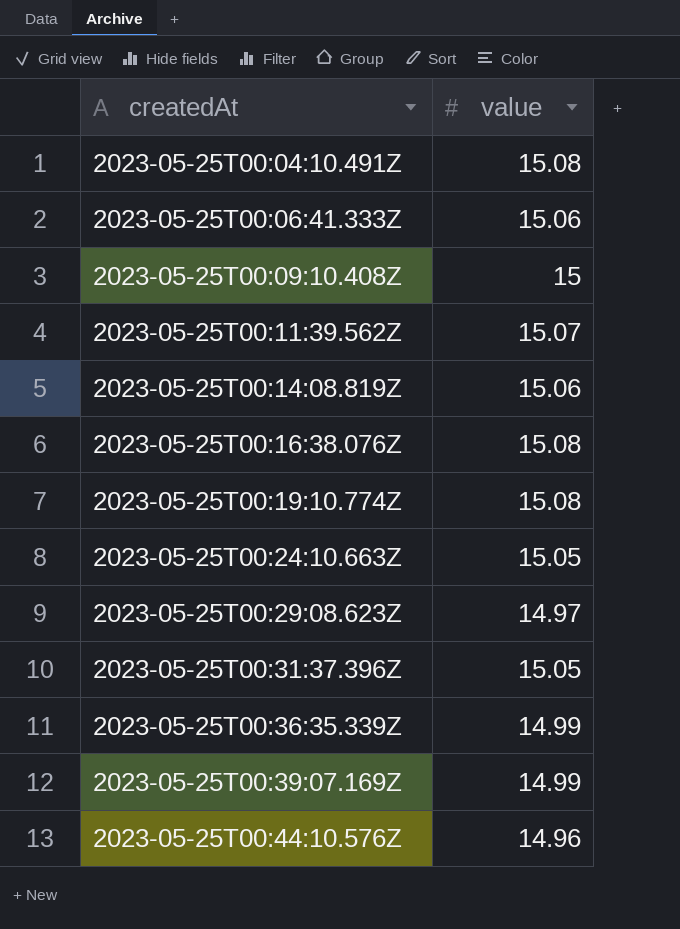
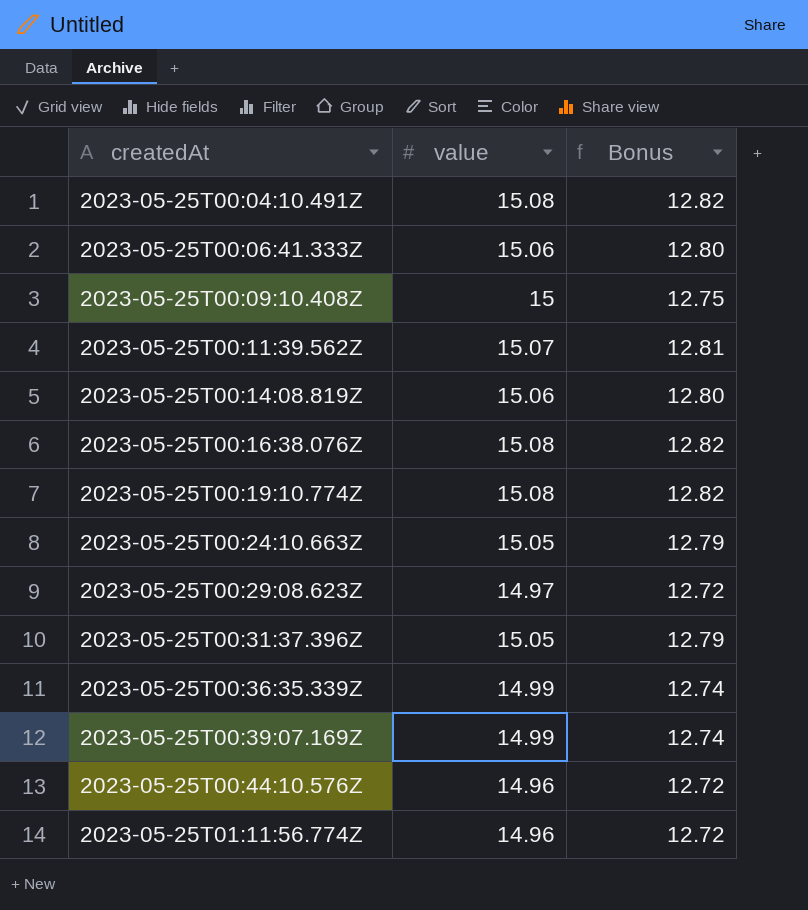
column Bonus | formula: none -> [value] * 0.85
row 2023-05-25T01:11:56.774Z: none -> 14.96 | 12.72

